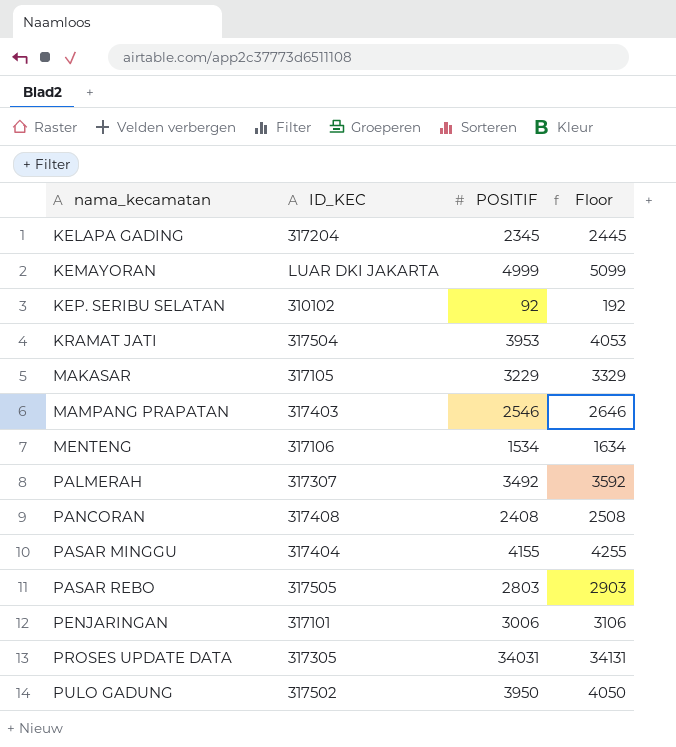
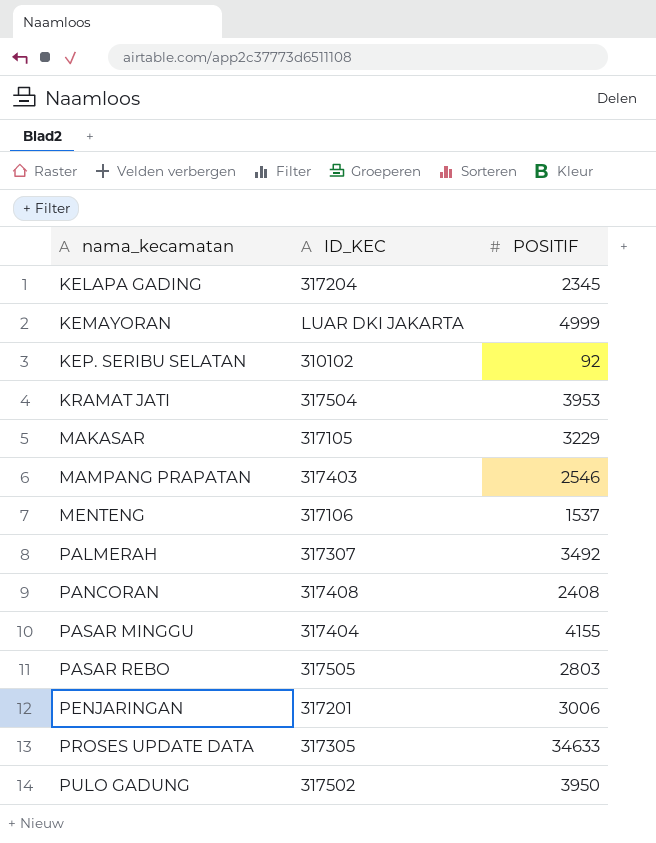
column Floor | formula: [POSITIF] + 100 -> none
MENTENG | POSITIF: 1534 -> 1537
PENJARINGAN | ID_KEC: 317101 -> 317201
PROSES UPDATE DATA | POSITIF: 34031 -> 34633

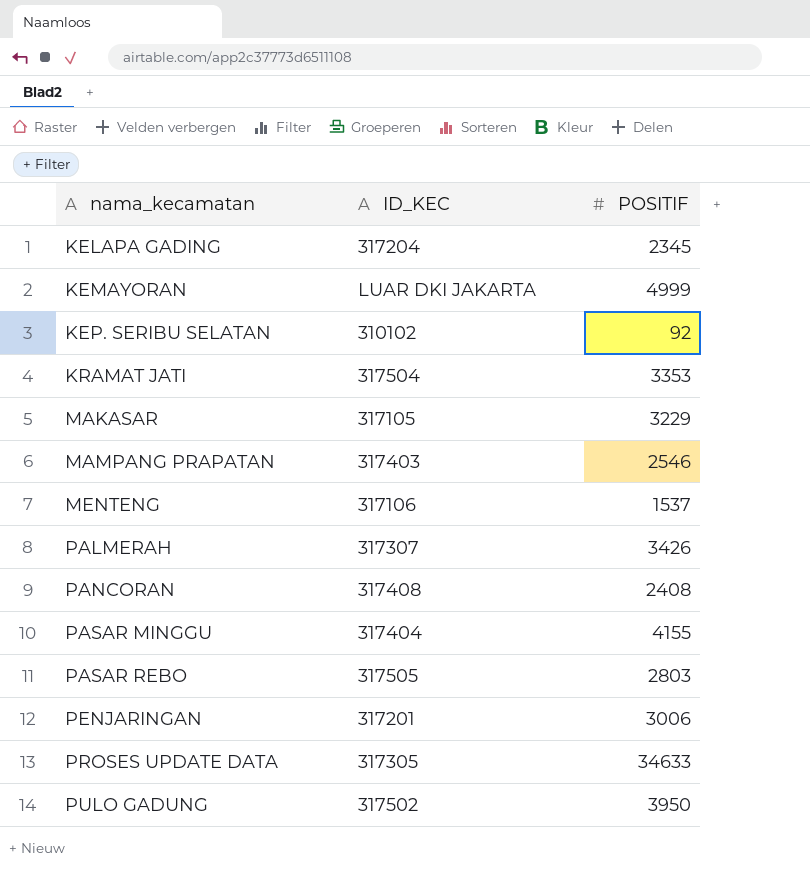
KRAMAT JATI | POSITIF: 3953 -> 3353
PALMERAH | POSITIF: 3492 -> 3426

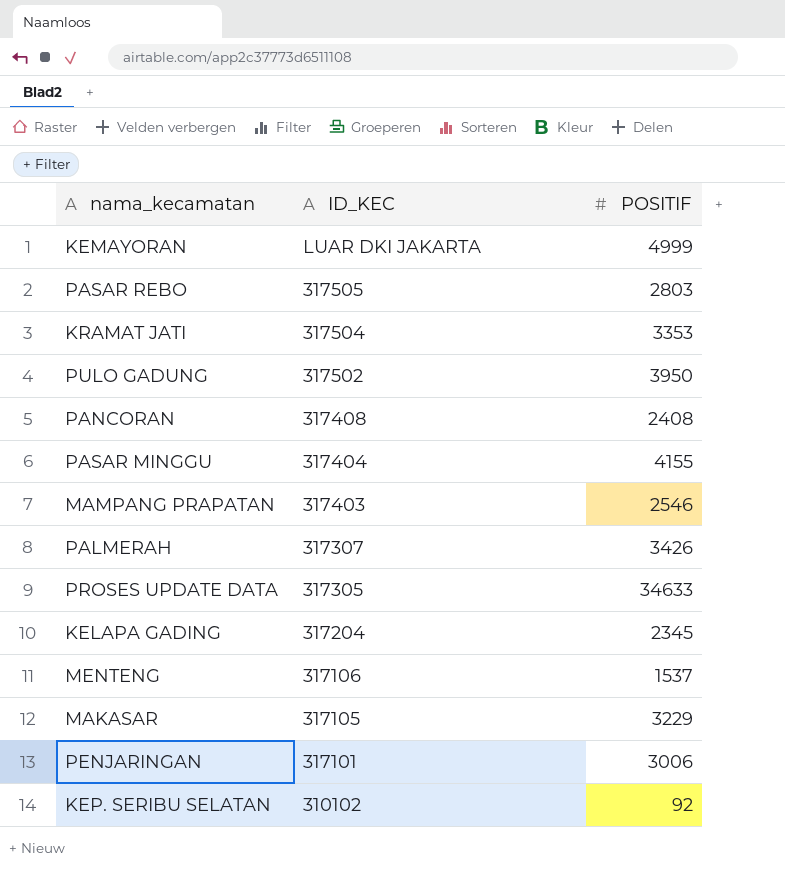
row order: nama_kecamatan ascending -> ID_KEC descending
PENJARINGAN | ID_KEC: 317201 -> 317101

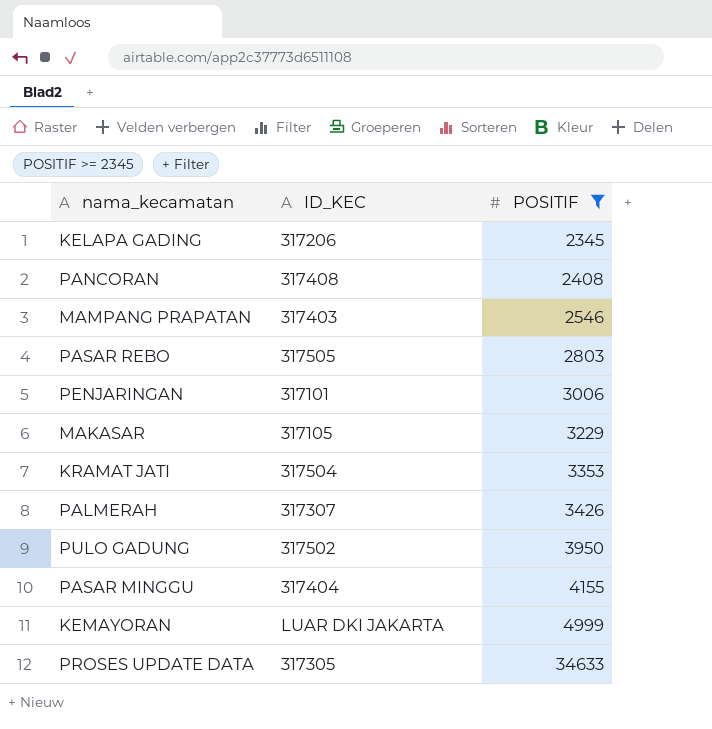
filter: none -> POSITIF >= 2345
row order: ID_KEC descending -> POSITIF ascending
KELAPA GADING | ID_KEC: 317204 -> 317206

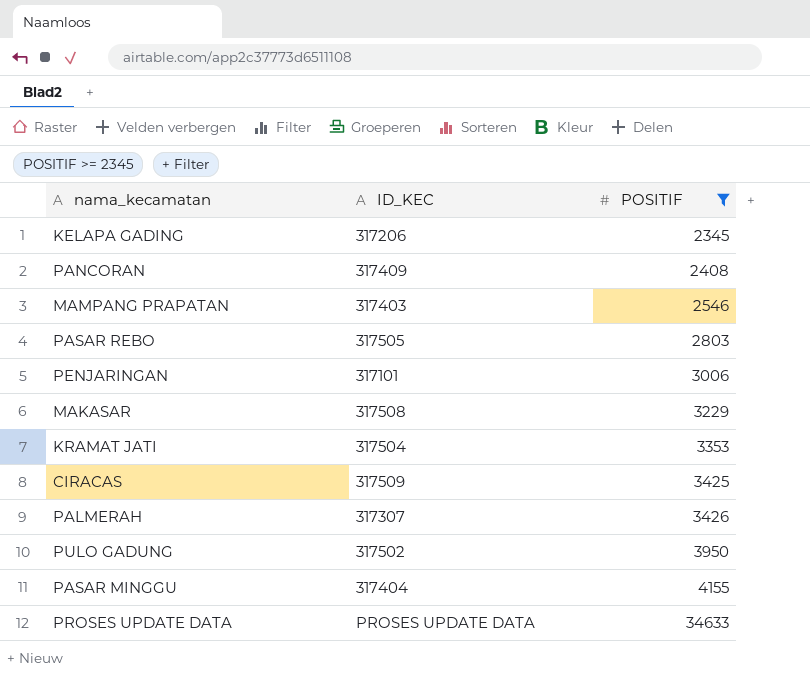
row KEMAYORAN: LUAR DKI JAKARTA | 4999 -> none
PANCORAN | ID_KEC: 317408 -> 317409
MAKASAR | ID_KEC: 317105 -> 317508
row CIRACAS: none -> 317509 | 3425
PROSES UPDATE DATA | ID_KEC: 317305 -> PROSES UPDATE DATA

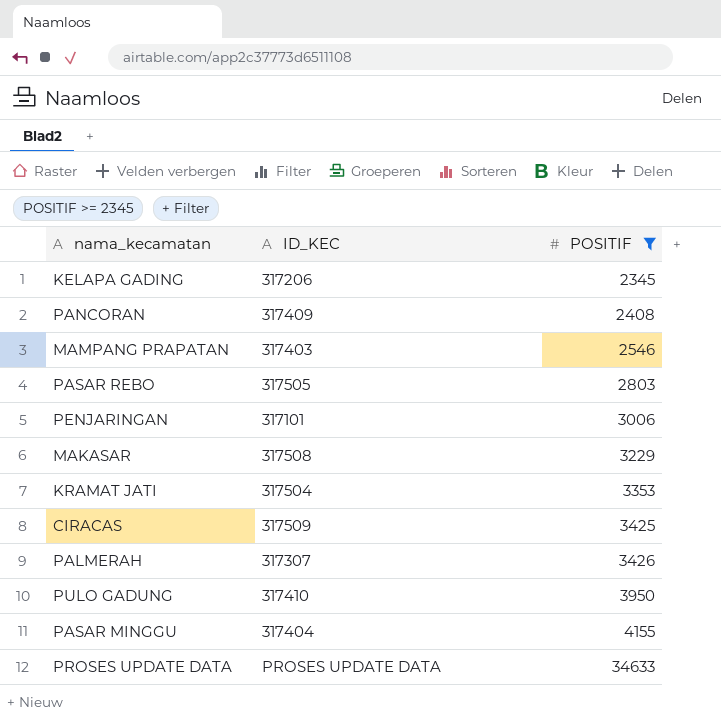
PULO GADUNG | ID_KEC: 317502 -> 317410

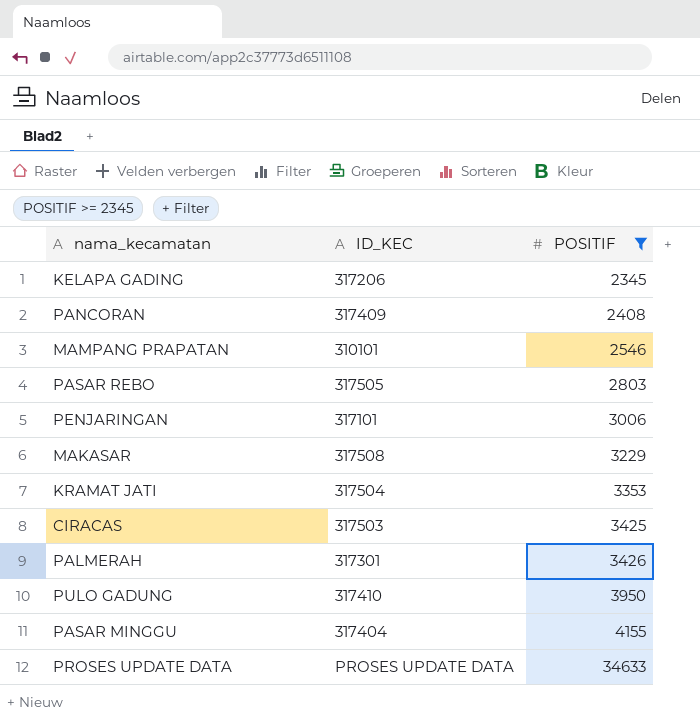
MAMPANG PRAPATAN | ID_KEC: 317403 -> 310101
CIRACAS | ID_KEC: 317509 -> 317503
PALMERAH | ID_KEC: 317307 -> 317301

